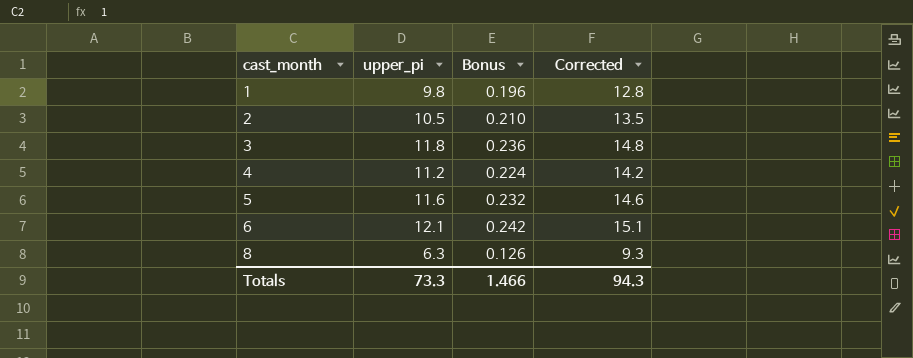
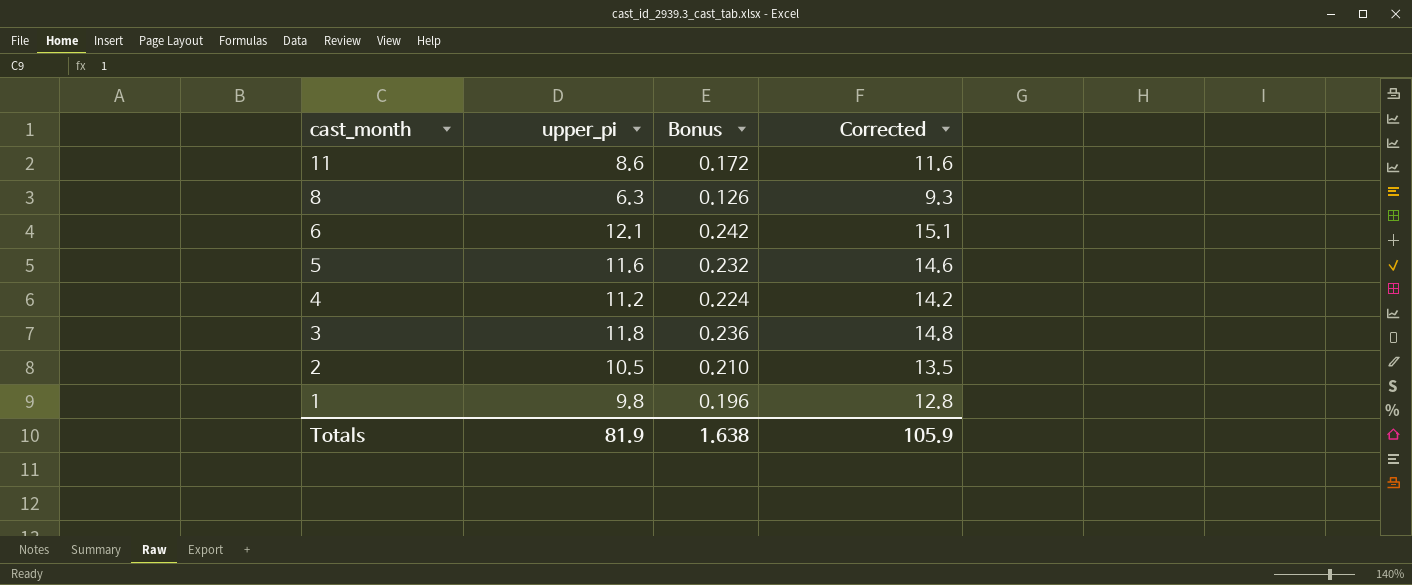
row order: cast_month ascending -> cast_month descending
row 11: none -> 8.6 | 0.172 | 11.6
Totals | upper_pi: 73.3 -> 81.9
Totals | Bonus: 1.466 -> 1.638
Totals | Corrected: 94.3 -> 105.9

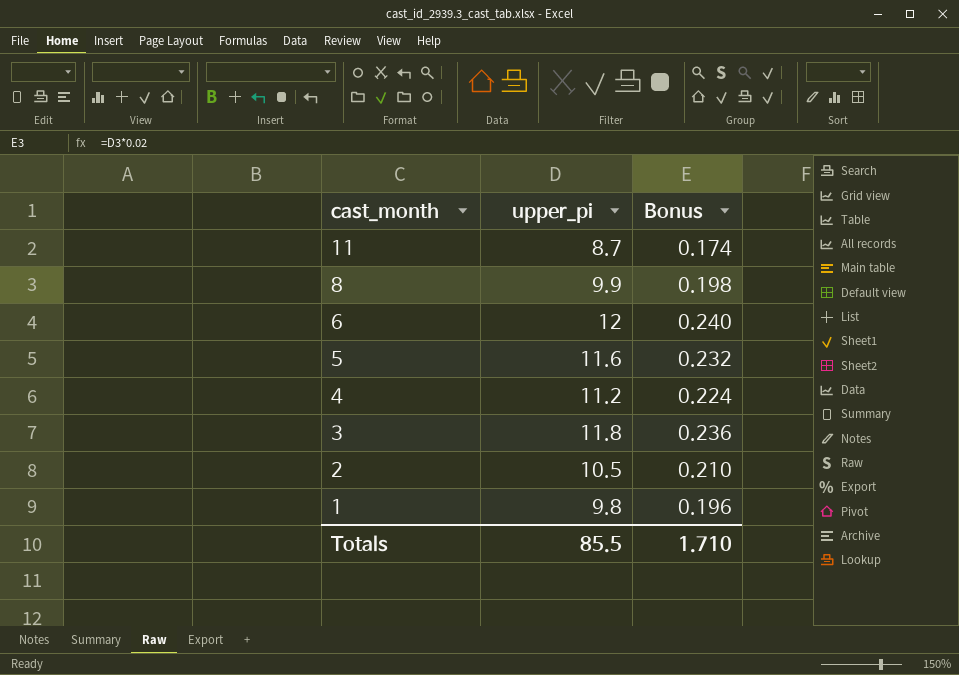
column Corrected | formula: [upper_pi] + 3 -> none
11 | upper_pi: 8.6 -> 8.7
11 | Bonus: 0.172 -> 0.174
8 | upper_pi: 6.3 -> 9.9
8 | Bonus: 0.126 -> 0.198
6 | upper_pi: 12.1 -> 12
6 | Bonus: 0.242 -> 0.240
Totals | upper_pi: 81.9 -> 85.5
Totals | Bonus: 1.638 -> 1.710

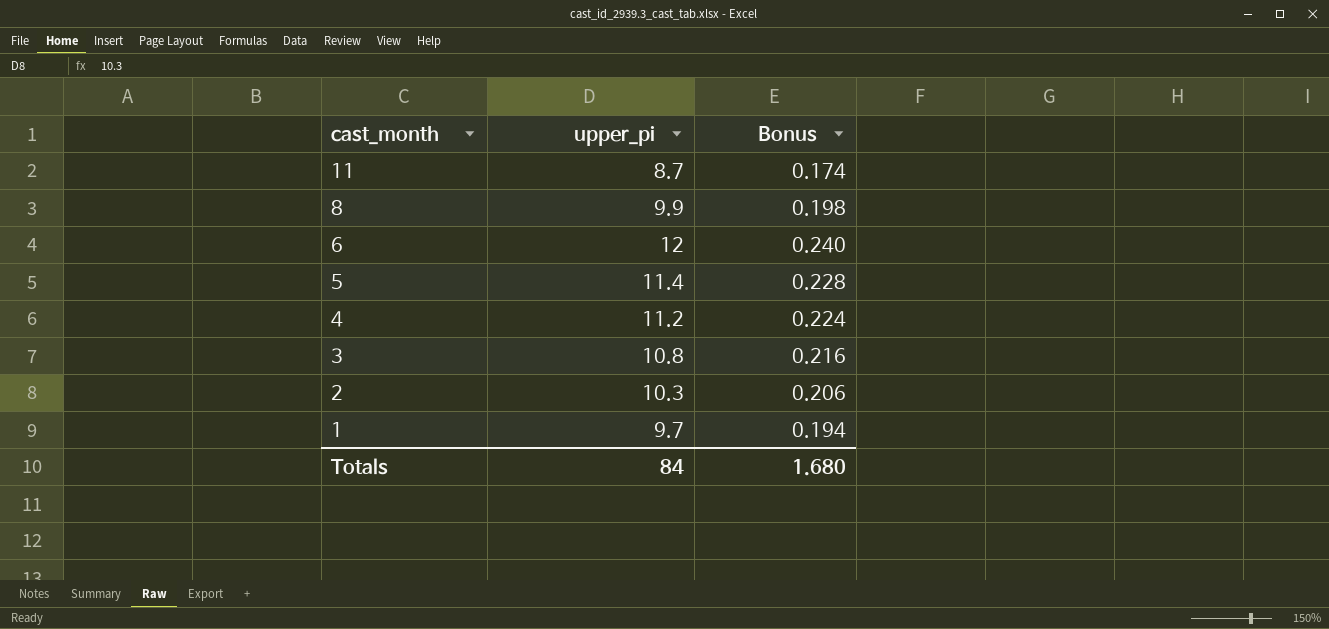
5 | upper_pi: 11.6 -> 11.4
5 | Bonus: 0.232 -> 0.228
3 | upper_pi: 11.8 -> 10.8
3 | Bonus: 0.236 -> 0.216
2 | upper_pi: 10.5 -> 10.3
2 | Bonus: 0.210 -> 0.206
1 | upper_pi: 9.8 -> 9.7
1 | Bonus: 0.196 -> 0.194
Totals | upper_pi: 85.5 -> 84
Totals | Bonus: 1.710 -> 1.680

